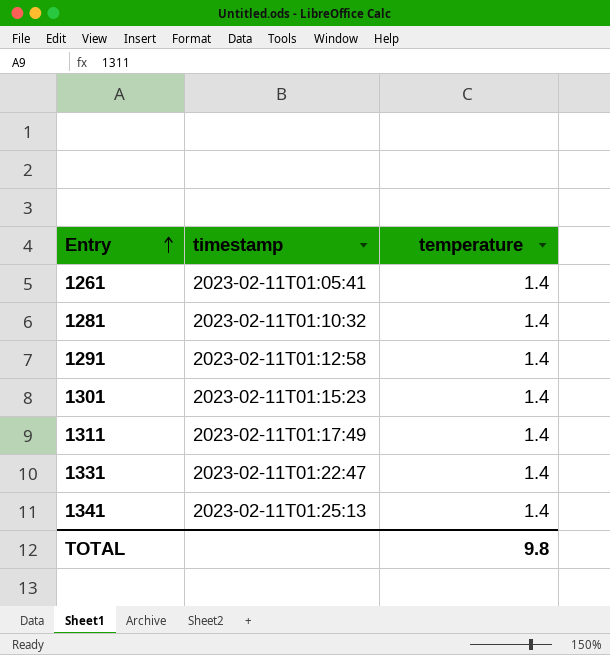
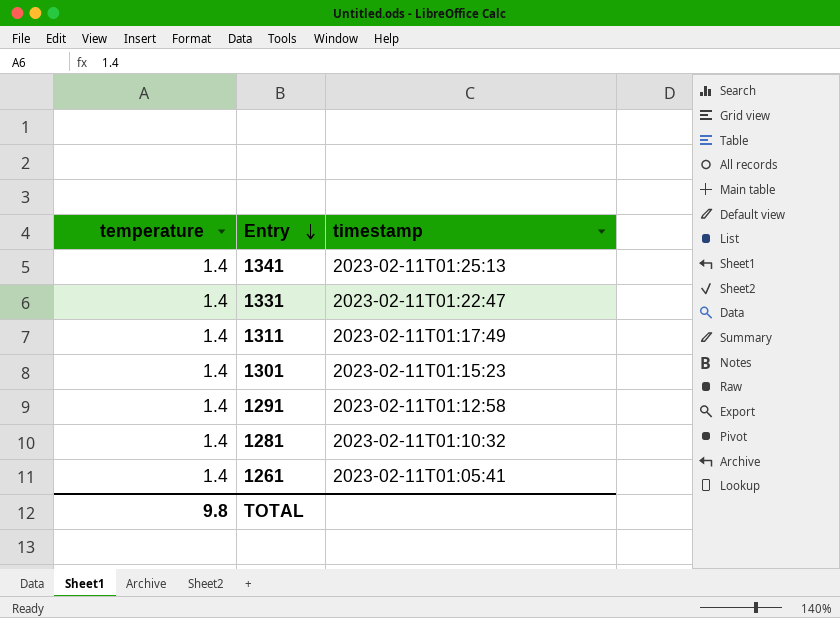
row order: Entry ascending -> Entry descending
column temperature | position: 3 -> 1

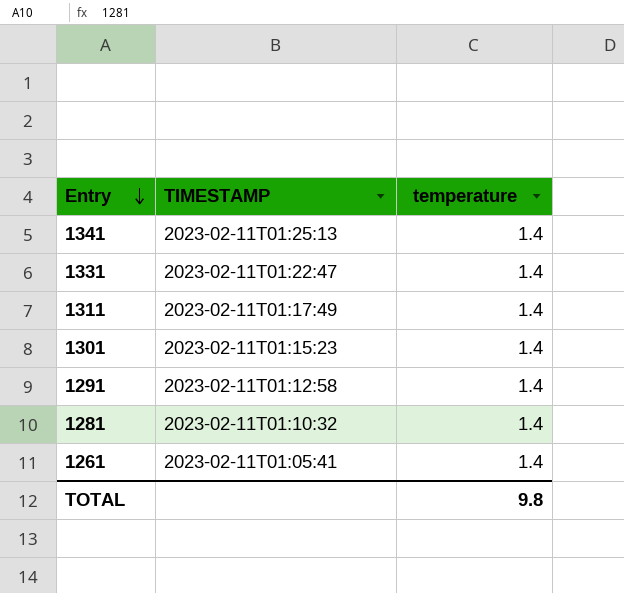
column name: timestamp -> TIMESTAMP
column temperature | position: 1 -> 3

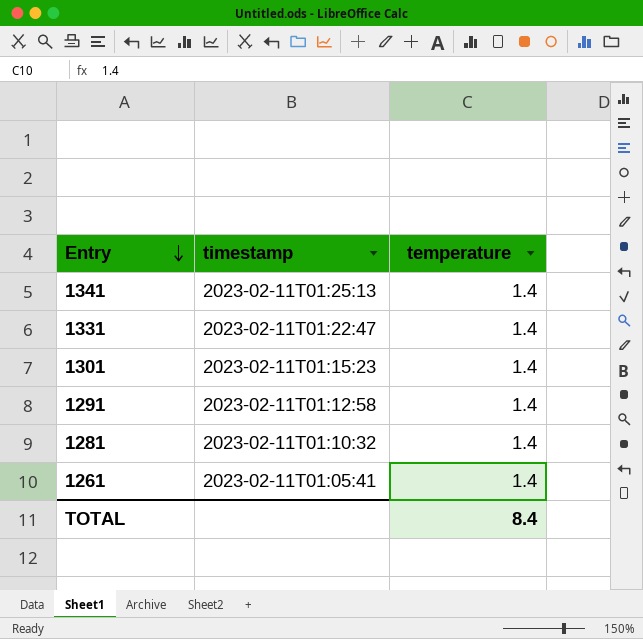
column name: TIMESTAMP -> timestamp
row 1311: 2023-02-11T01:17:49 | 1.4 -> none
TOTAL | temperature: 9.8 -> 8.4

